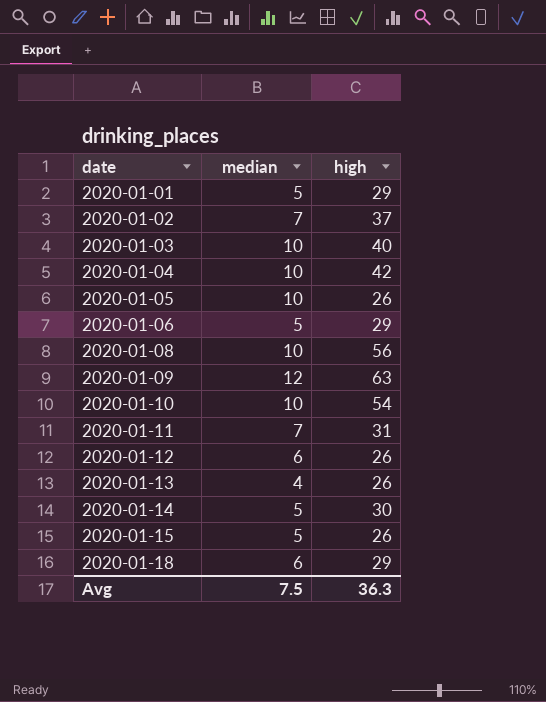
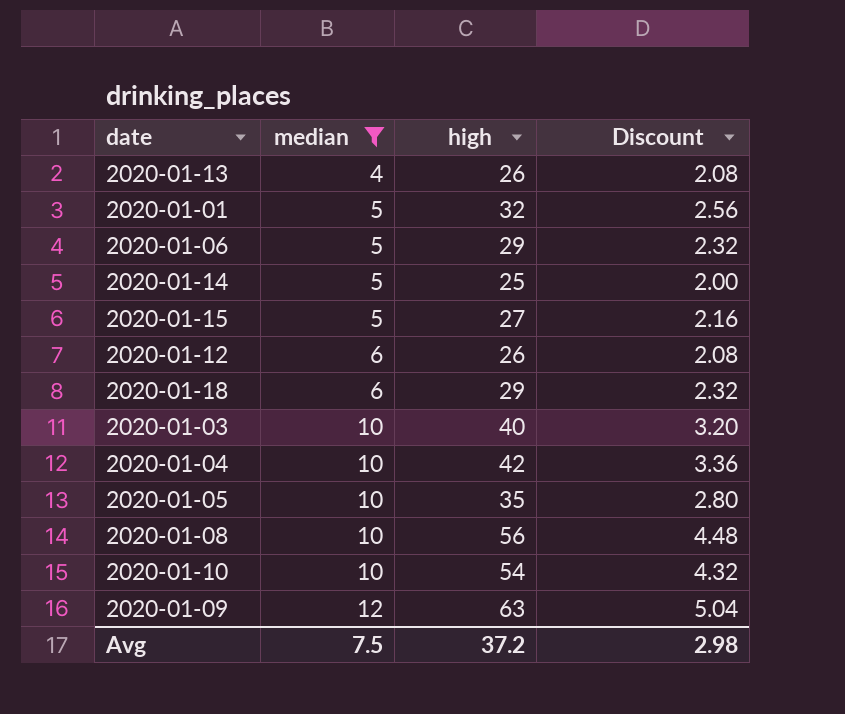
filter: none -> median != 7
row order: date ascending -> median ascending
column Discount | formula: none -> [high] * 0.08
2020-01-01 | high: 29 -> 32
2020-01-14 | high: 30 -> 25
2020-01-15 | high: 26 -> 27
2020-01-05 | high: 26 -> 35
Avg | high: 36.3 -> 37.2

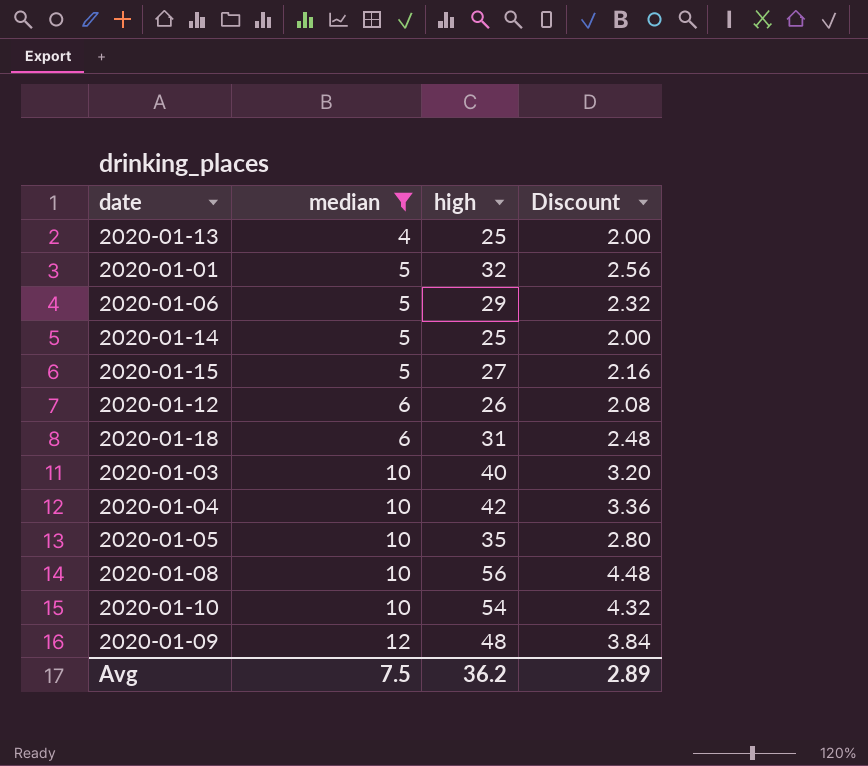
2020-01-13 | high: 26 -> 25
2020-01-13 | Discount: 2.08 -> 2.00
2020-01-18 | high: 29 -> 31
2020-01-18 | Discount: 2.32 -> 2.48
2020-01-09 | high: 63 -> 48
2020-01-09 | Discount: 5.04 -> 3.84
Avg | high: 37.2 -> 36.2
Avg | Discount: 2.98 -> 2.89

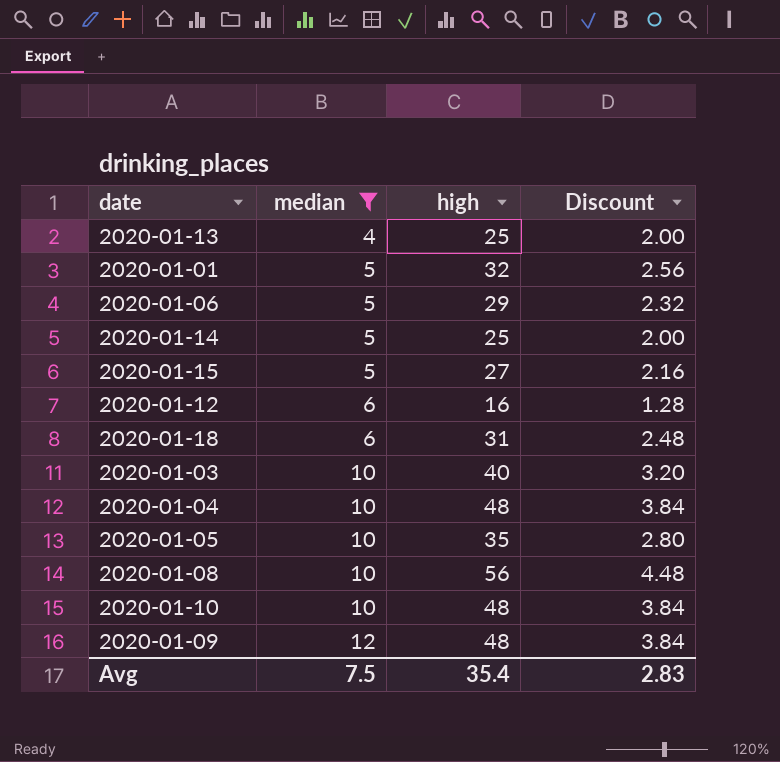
2020-01-12 | high: 26 -> 16
2020-01-12 | Discount: 2.08 -> 1.28
2020-01-04 | high: 42 -> 48
2020-01-04 | Discount: 3.36 -> 3.84
2020-01-10 | high: 54 -> 48
2020-01-10 | Discount: 4.32 -> 3.84
Avg | high: 36.2 -> 35.4
Avg | Discount: 2.89 -> 2.83

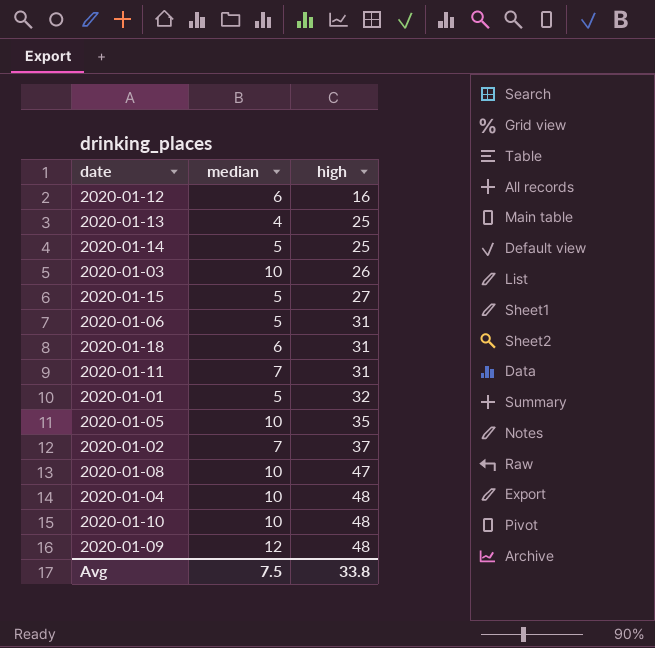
filter: median != 7 -> none
row order: median ascending -> high ascending
column Discount | formula: [high] * 0.08 -> none
2020-01-03 | high: 40 -> 26
2020-01-06 | high: 29 -> 31
2020-01-08 | high: 56 -> 47
Avg | high: 35.4 -> 33.8

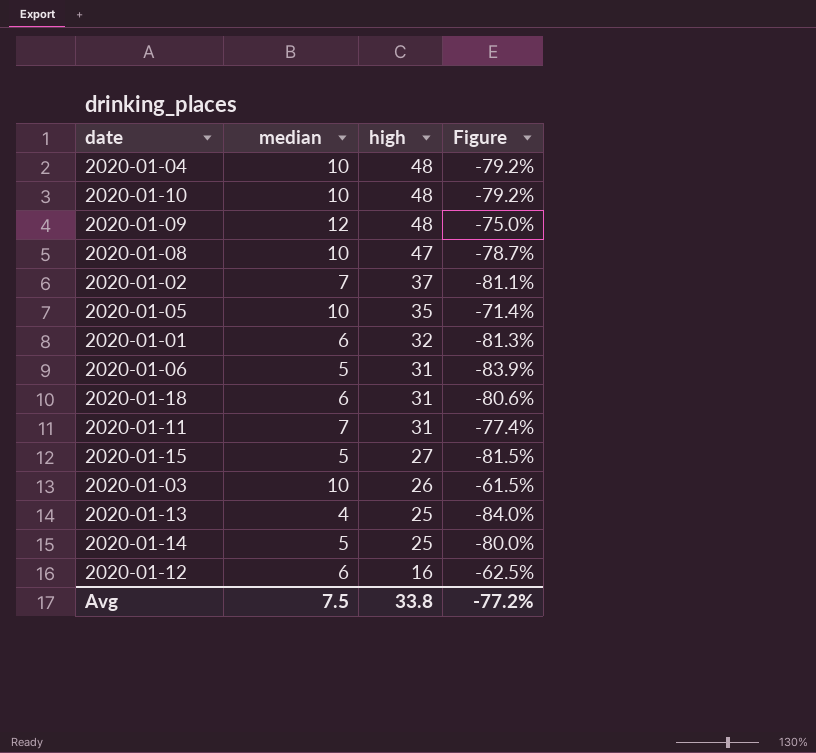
row order: high ascending -> high descending
column Figure | formula: none -> ([median] - [high]) / [high]
2020-01-01 | median: 5 -> 6

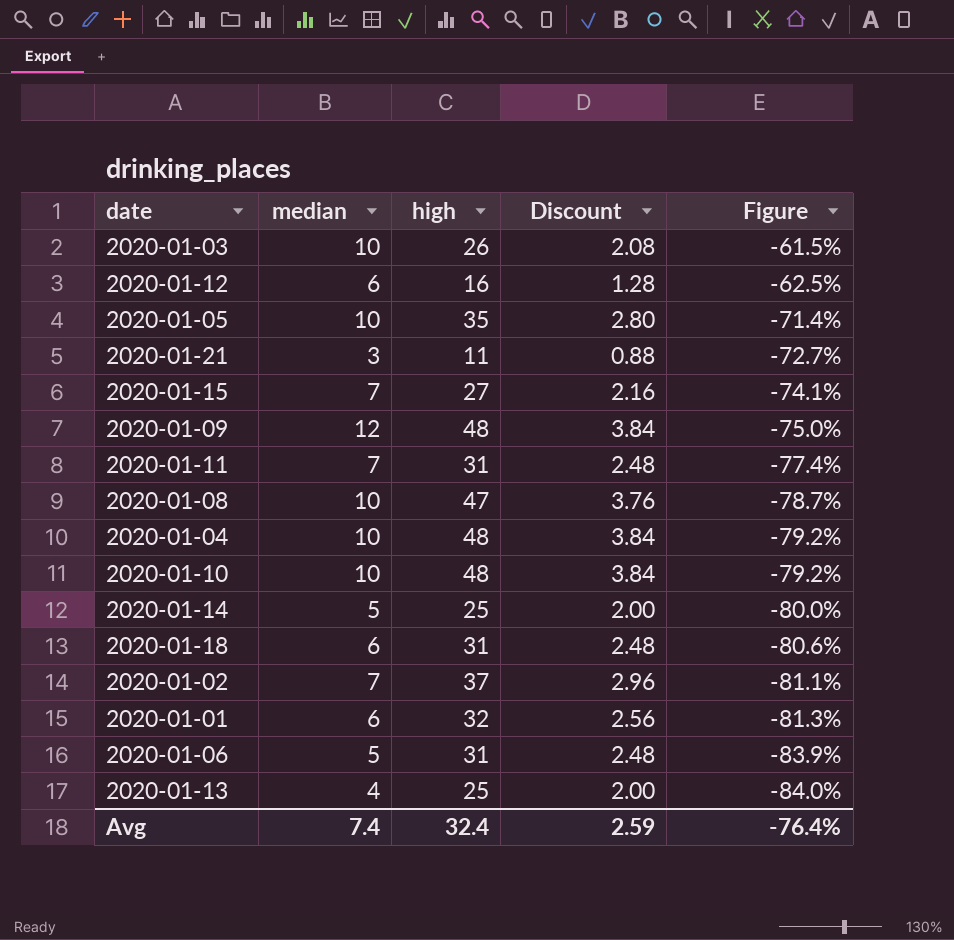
row order: high descending -> Figure descending
column Discount | formula: none -> [high] * 0.08
row 2020-01-21: none -> 3 | 11 | 0.88 | -72.7%
2020-01-15 | median: 5 -> 7
2020-01-15 | Figure: -81.5% -> -74.1%
Avg | median: 7.5 -> 7.4
Avg | high: 33.8 -> 32.4
Avg | Figure: -77.2% -> -76.4%

